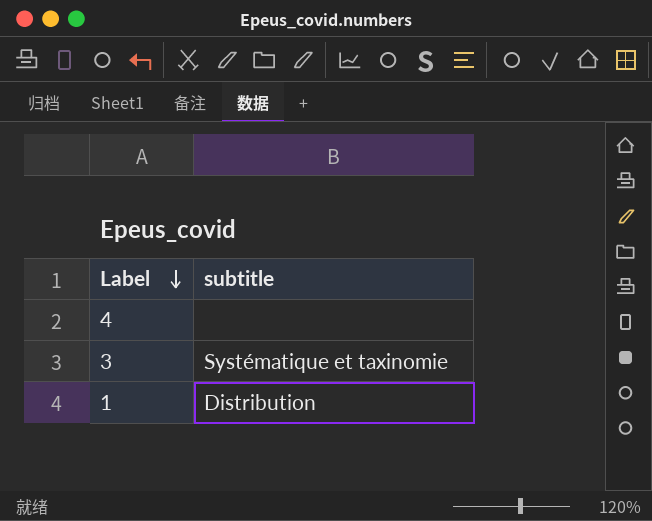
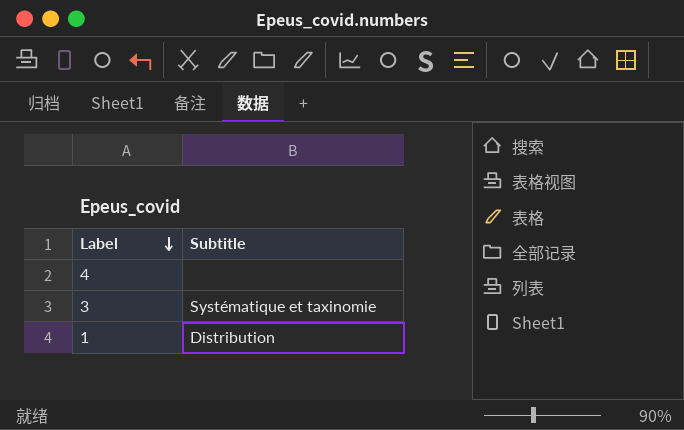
column name: subtitle -> Subtitle

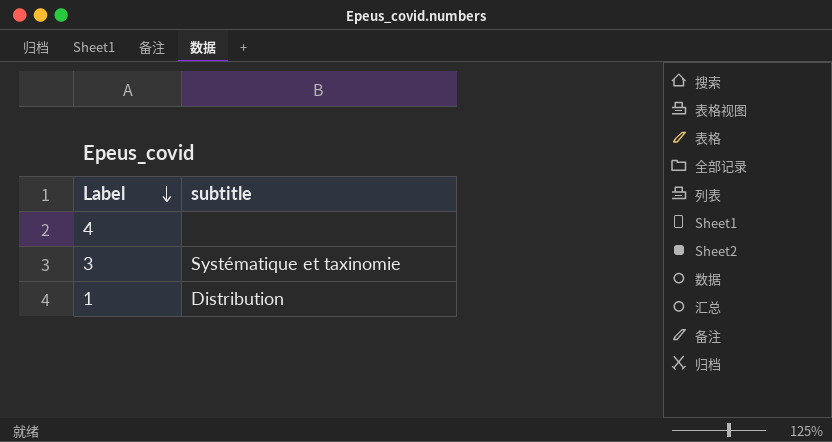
column name: Subtitle -> subtitle

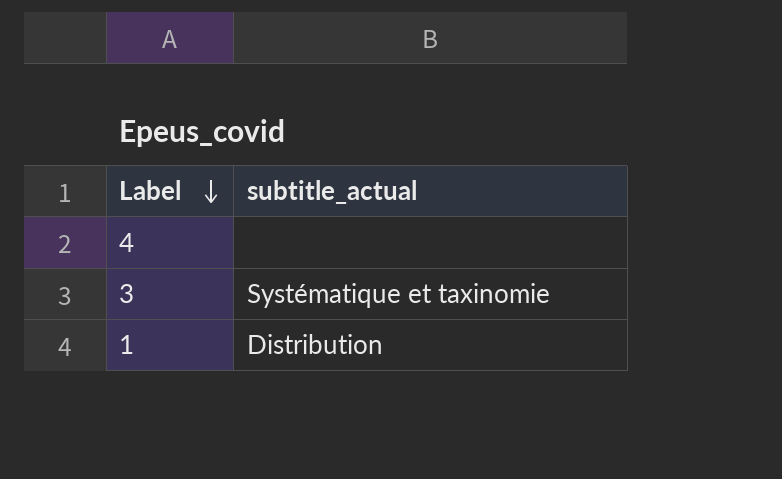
column name: subtitle -> subtitle_actual

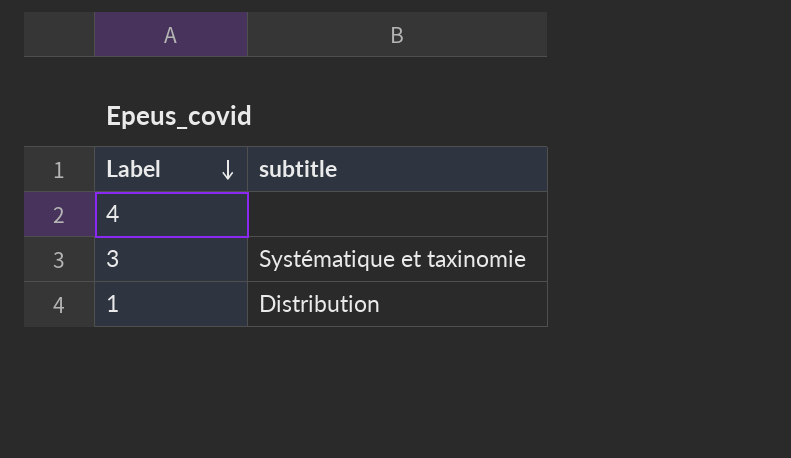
column name: subtitle_actual -> subtitle

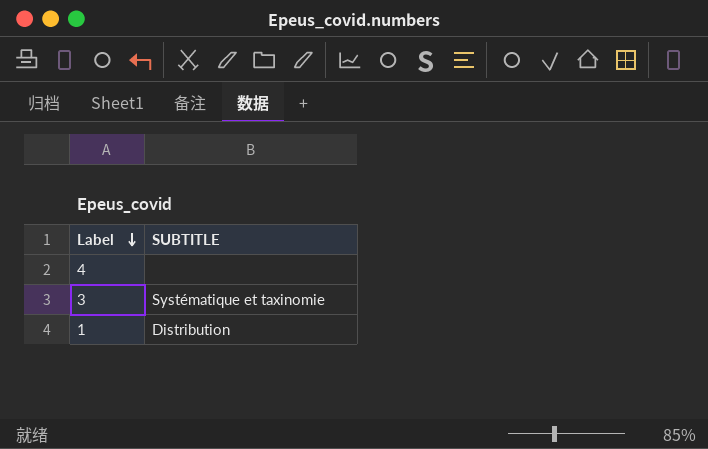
column name: subtitle -> SUBTITLE

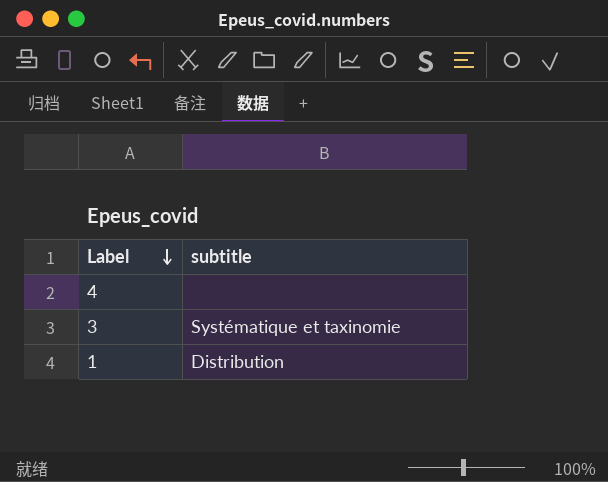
column name: SUBTITLE -> subtitle

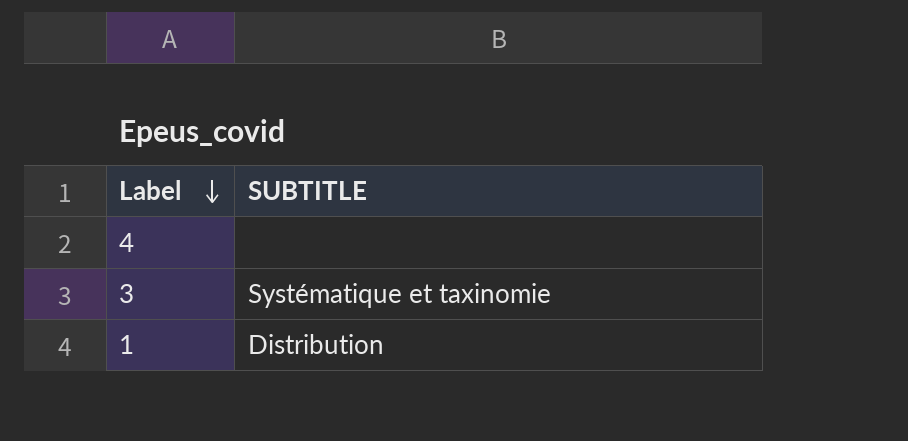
column name: subtitle -> SUBTITLE

